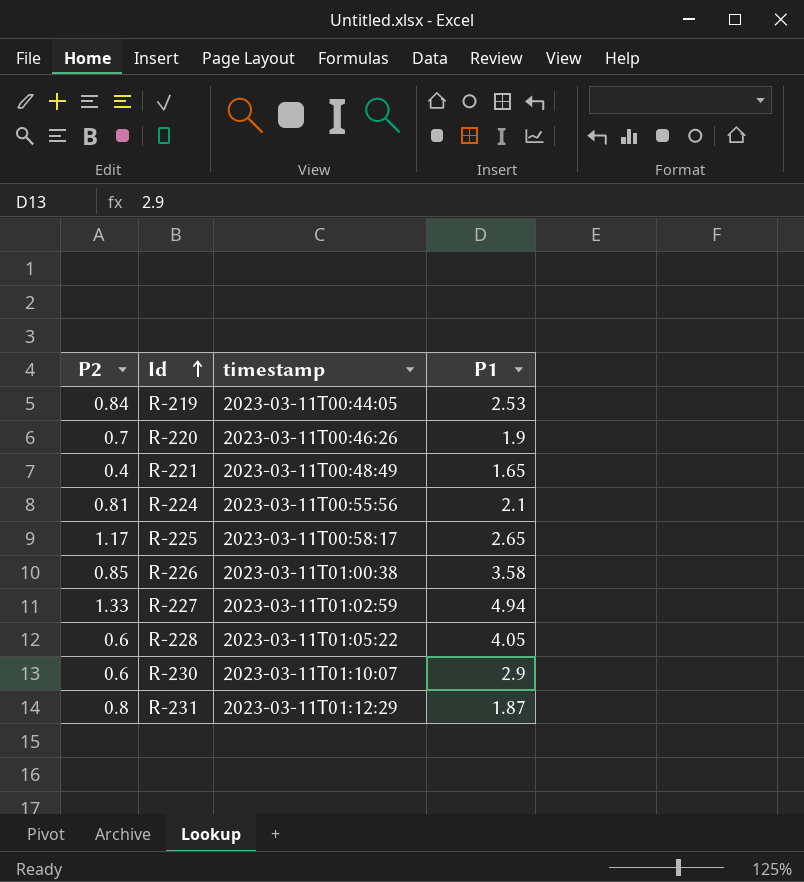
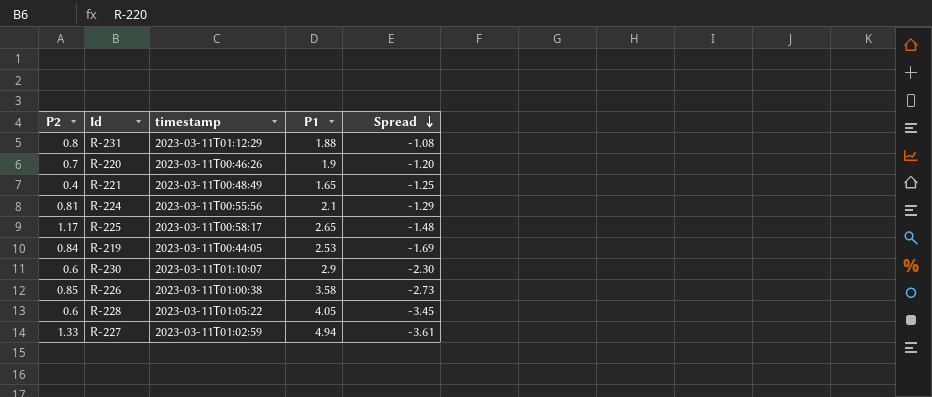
row order: Id ascending -> Spread descending
column Spread | formula: none -> [P2] - [P1]
R-231 | P1: 1.87 -> 1.88

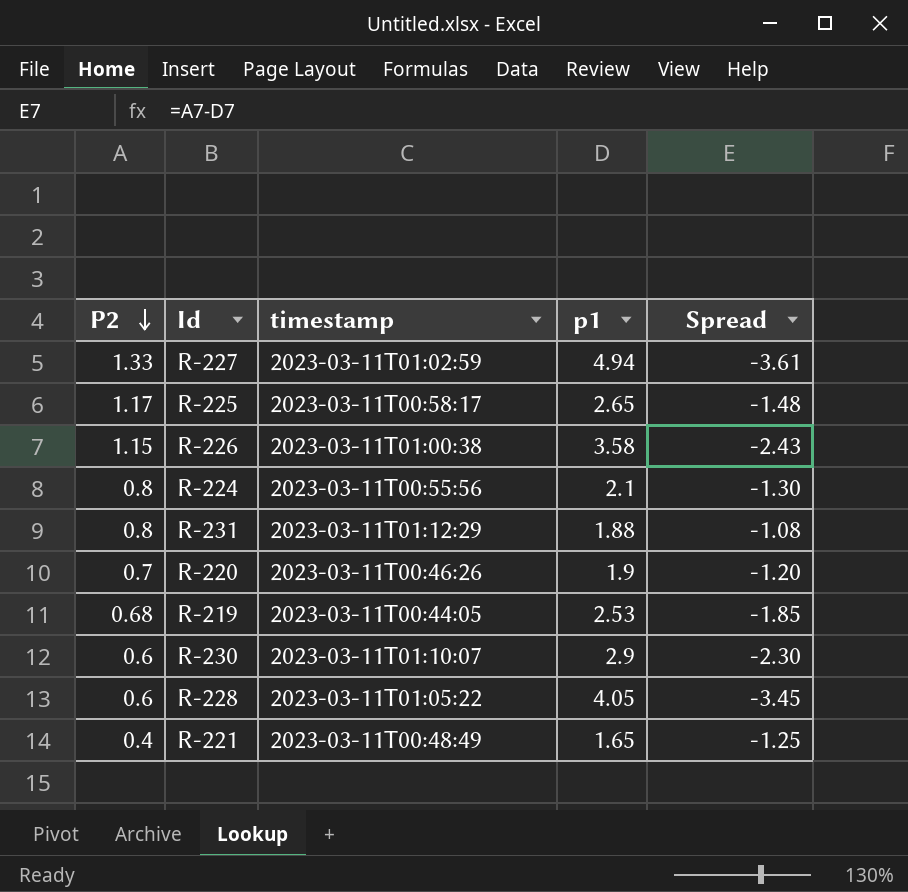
row order: Spread descending -> P2 descending
column name: P1 -> p1
R-226 | P2: 0.85 -> 1.15
R-226 | Spread: -2.73 -> -2.43
R-224 | P2: 0.81 -> 0.8
R-224 | Spread: -1.29 -> -1.30
R-219 | P2: 0.84 -> 0.68
R-219 | Spread: -1.69 -> -1.85

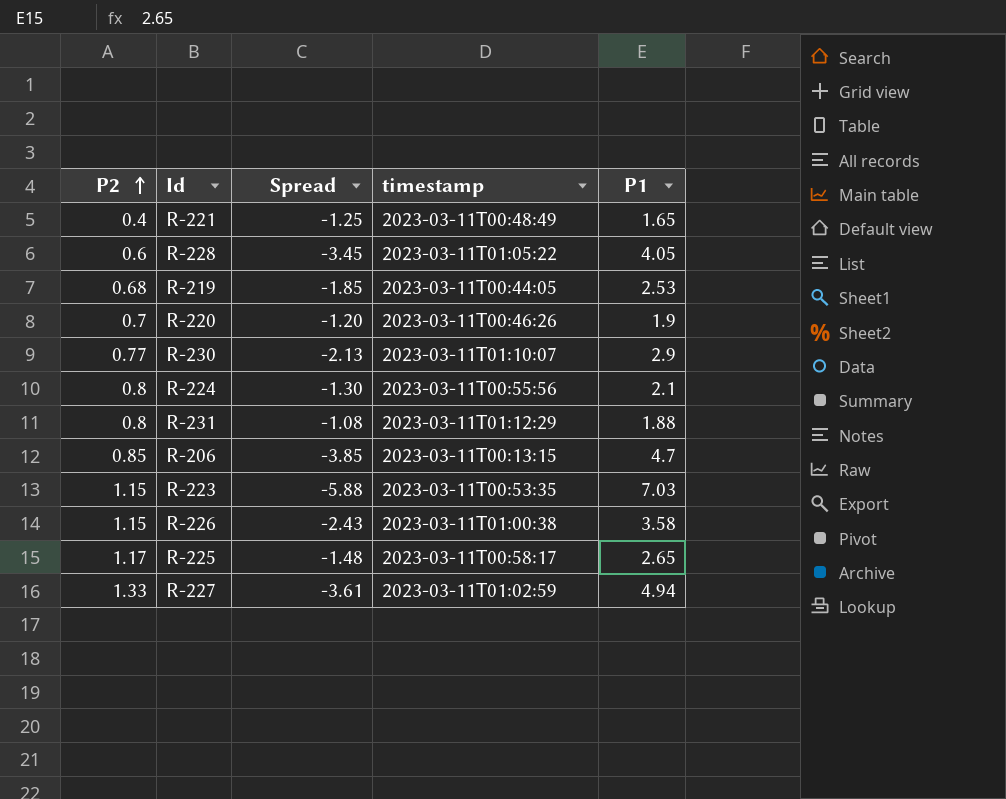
row order: P2 descending -> P2 ascending
column Spread | position: 5 -> 3
column name: p1 -> P1
R-230 | P2: 0.6 -> 0.77
R-230 | Spread: -2.30 -> -2.13
row R-206: none -> 0.85 | -3.85 | 2023-03-11T00:13:15 | 4.7
row R-223: none -> 1.15 | -5.88 | 2023-03-11T00:53:35 | 7.03

